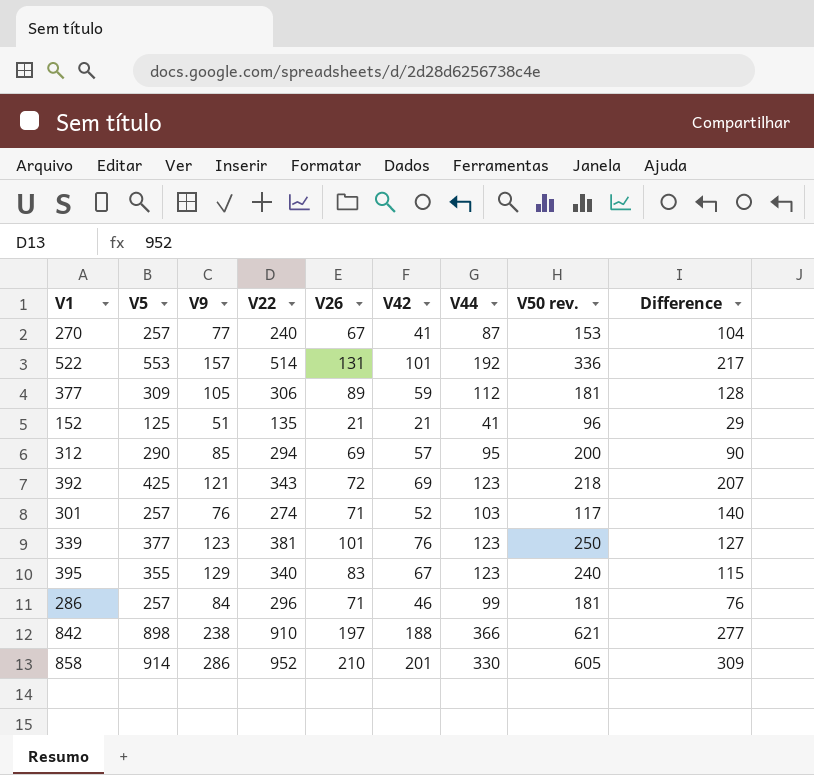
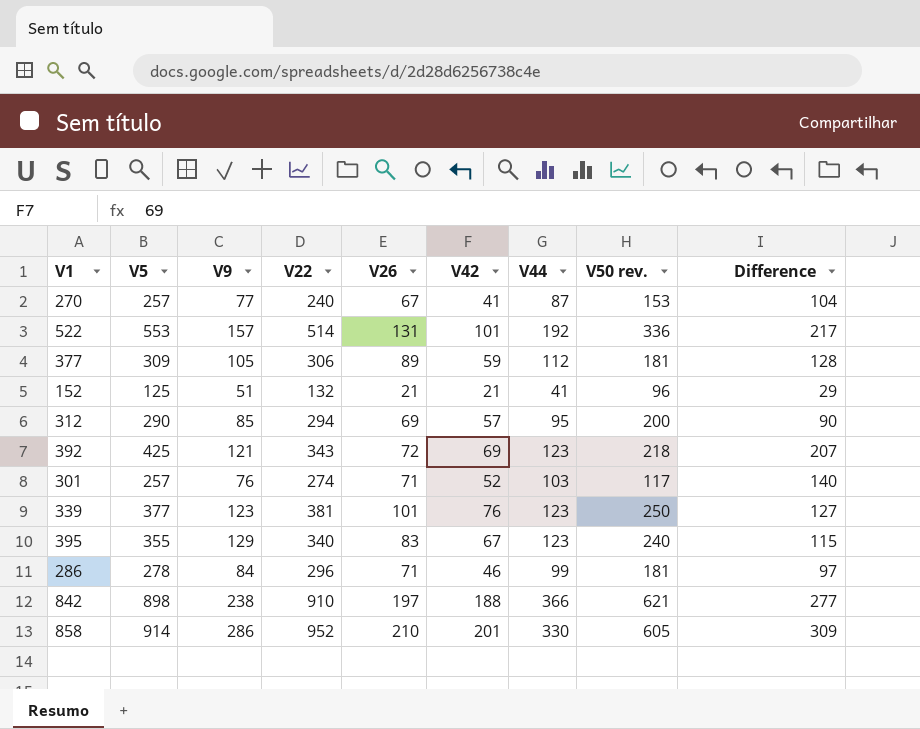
152 | V22: 135 -> 132
286 | V5: 257 -> 278
286 | Difference: 76 -> 97

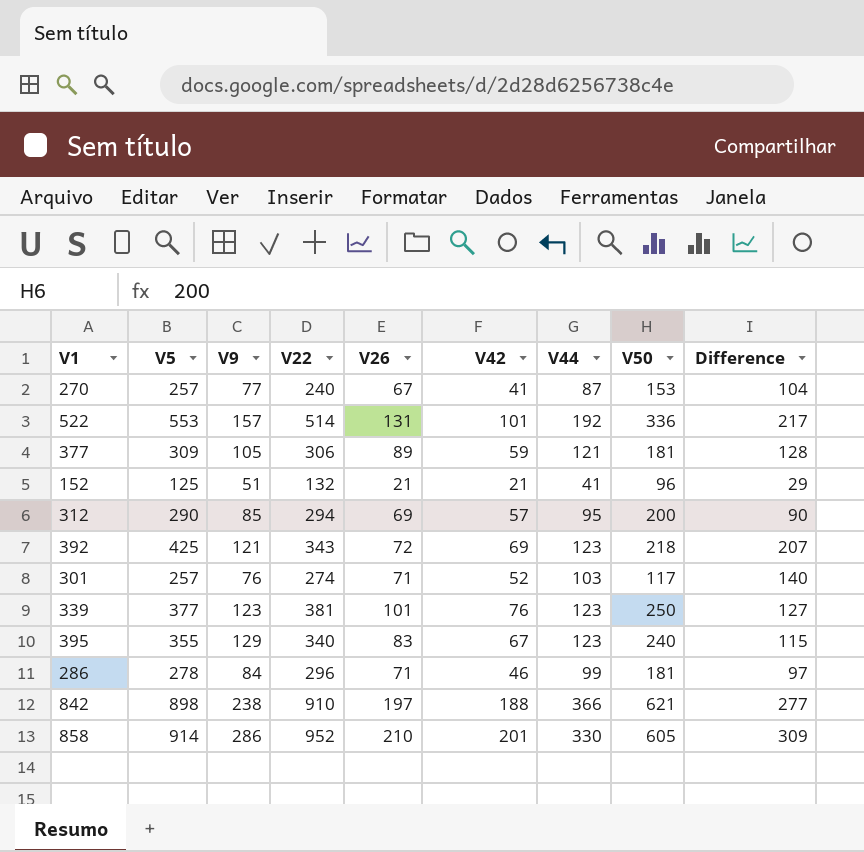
column name: V50 rev. -> V50
377 | V44: 112 -> 121

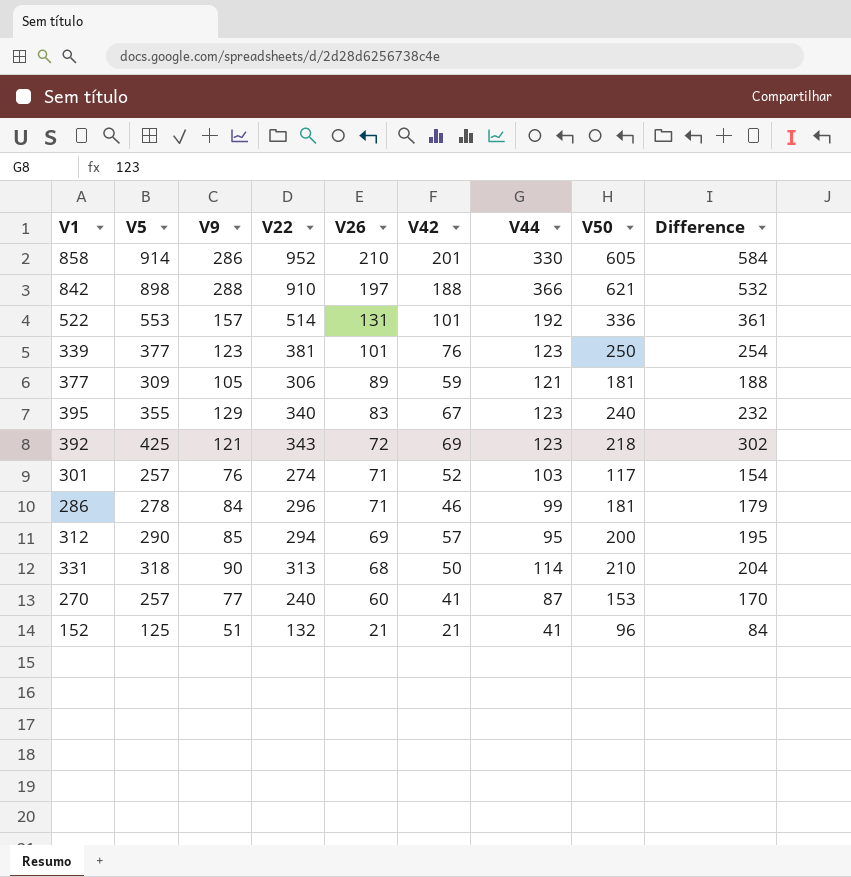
row order: none -> V26 descending
column Difference | formula: [V5] - [V50] -> [V5] - [V44]
842 | V9: 238 -> 288
row 331: none -> 318 | 90 | 313 | 68 | 50 | 114 | 210 | 204
270 | V26: 67 -> 60

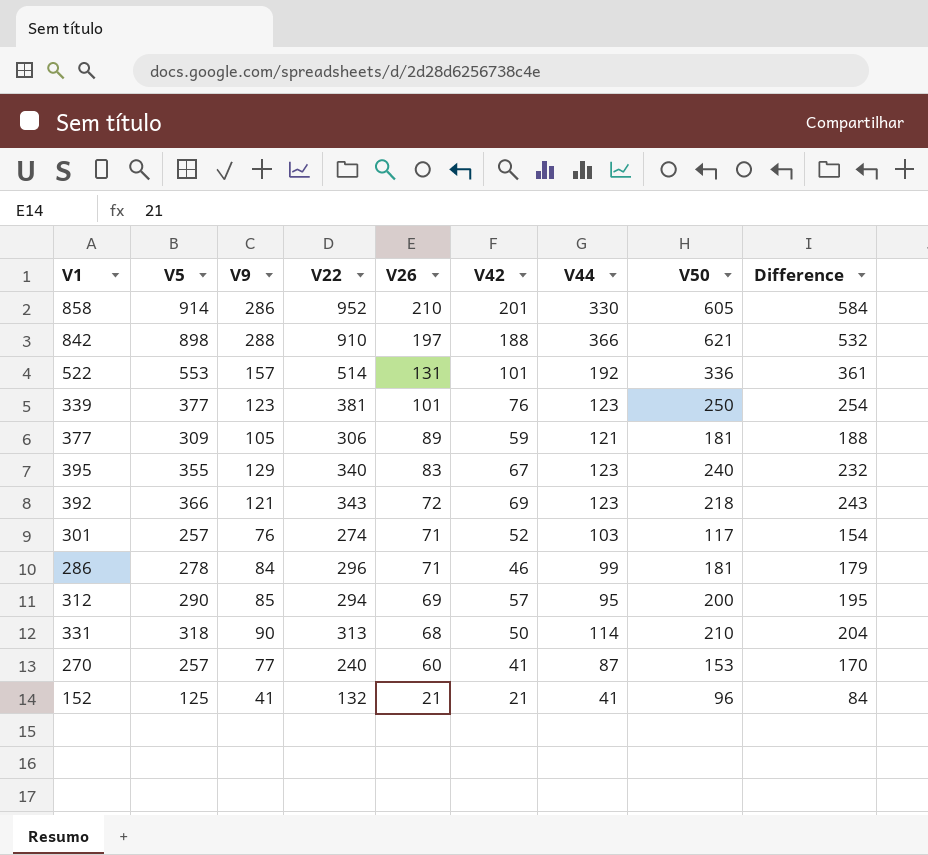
392 | V5: 425 -> 366
392 | Difference: 302 -> 243
152 | V9: 51 -> 41

